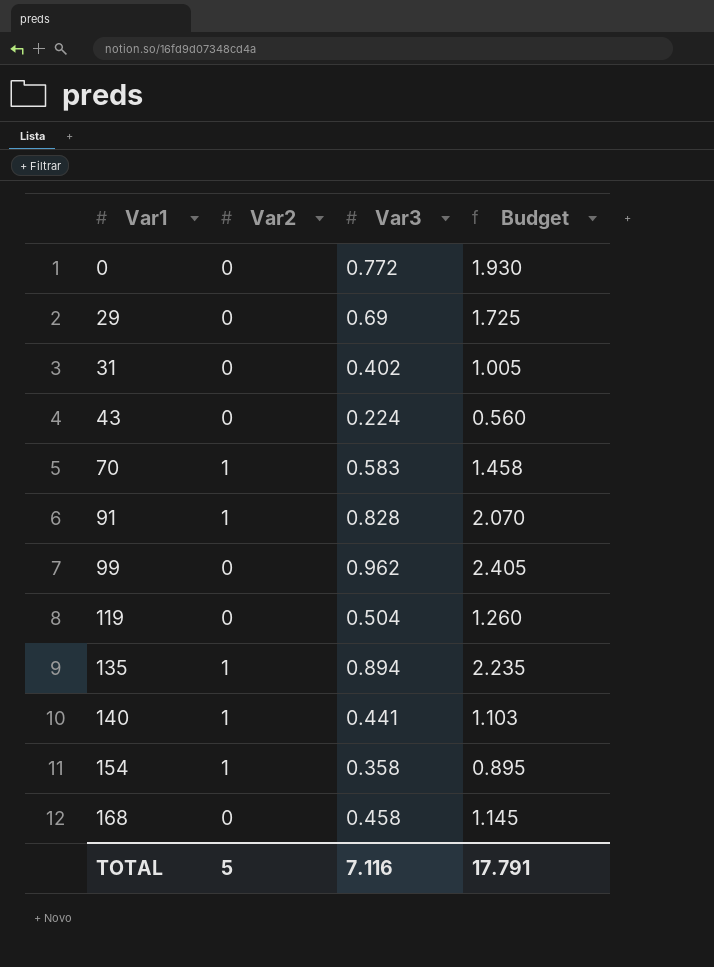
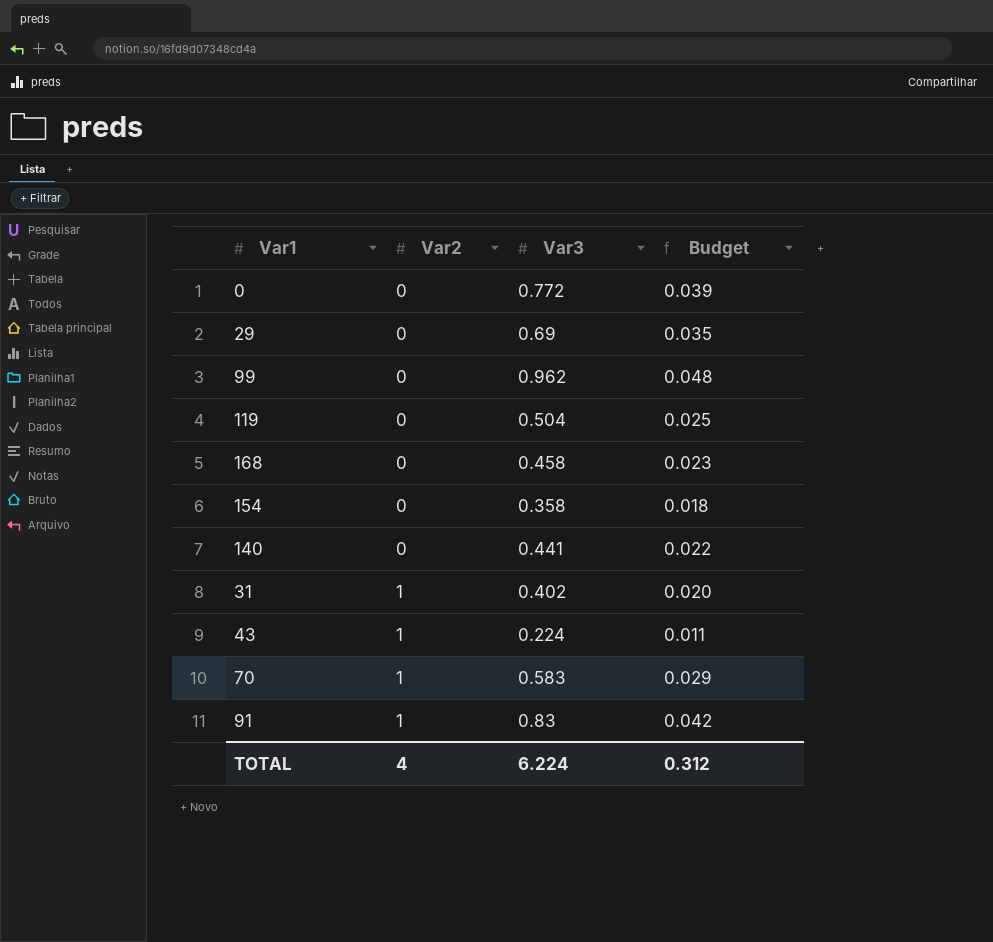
row order: Var1 ascending -> Var2 ascending
column Budget | formula: [Var3] * 2.5 -> [Var3] * 0.05
row 135: 1 | 0.894 | 2.235 -> none
154 | Var2: 1 -> 0
140 | Var2: 1 -> 0
31 | Var2: 0 -> 1
43 | Var2: 0 -> 1
91 | Var3: 0.828 -> 0.83
TOTAL | Var2: 5 -> 4
TOTAL | Var3: 7.116 -> 6.224
TOTAL | Budget: 17.791 -> 0.312

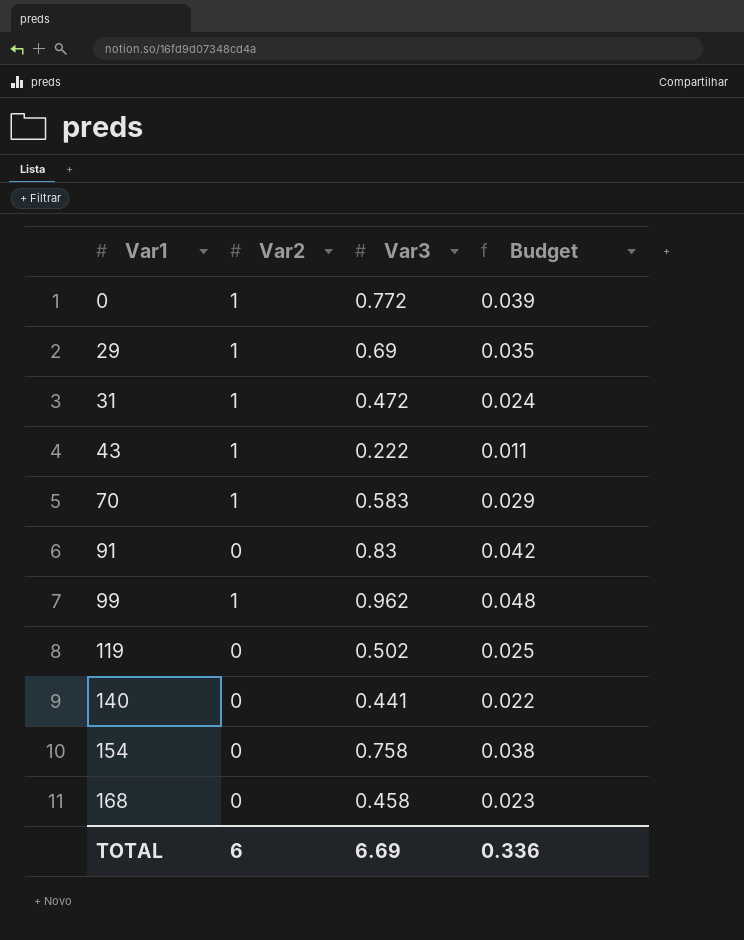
row order: Var2 ascending -> Var1 ascending
0 | Var2: 0 -> 1
29 | Var2: 0 -> 1
31 | Var3: 0.402 -> 0.472
31 | Budget: 0.020 -> 0.024
43 | Var3: 0.224 -> 0.222
91 | Var2: 1 -> 0
99 | Var2: 0 -> 1
119 | Var3: 0.504 -> 0.502
154 | Var3: 0.358 -> 0.758
154 | Budget: 0.018 -> 0.038
TOTAL | Var2: 4 -> 6
TOTAL | Var3: 6.224 -> 6.69
TOTAL | Budget: 0.312 -> 0.336

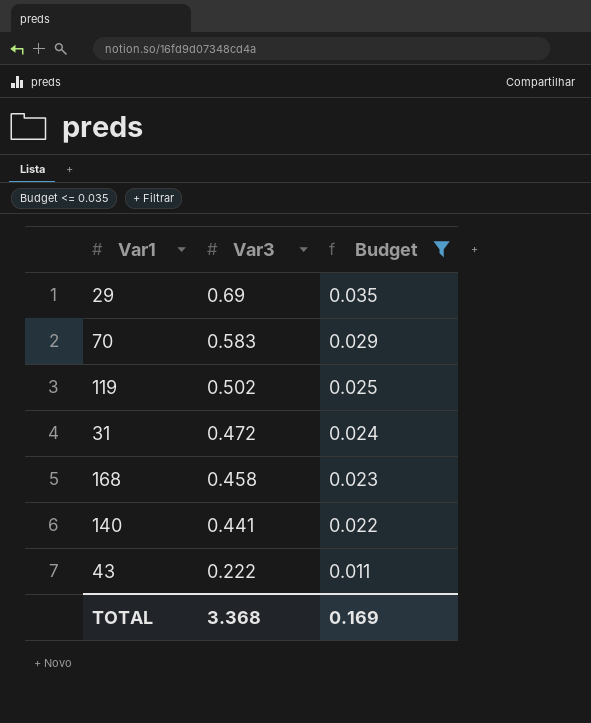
filter: none -> Budget <= 0.035
row order: Var1 ascending -> Var3 descending
column Var2 | position: 2 -> none
TOTAL | Var3: 6.69 -> 3.368
TOTAL | Budget: 0.336 -> 0.169

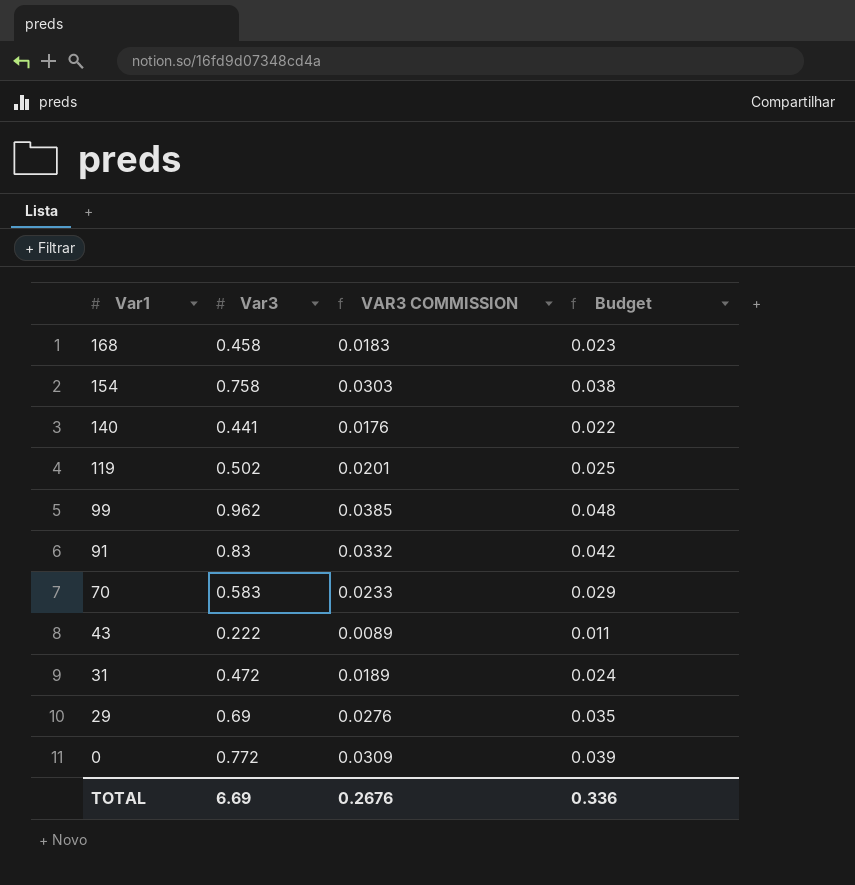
filter: Budget <= 0.035 -> none
row order: Var3 descending -> Var1 descending
column VAR3 COMMISSION | formula: none -> [Var3] * 0.04
TOTAL | Var3: 3.368 -> 6.69
TOTAL | Budget: 0.169 -> 0.336

